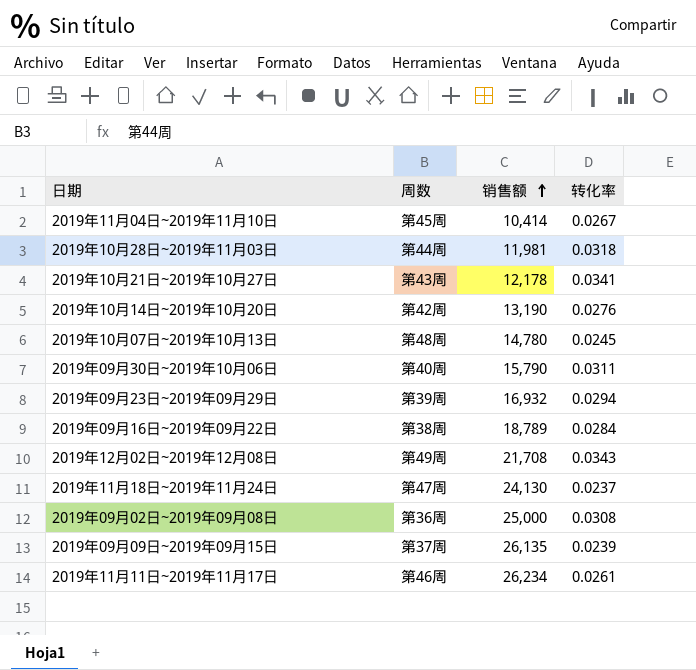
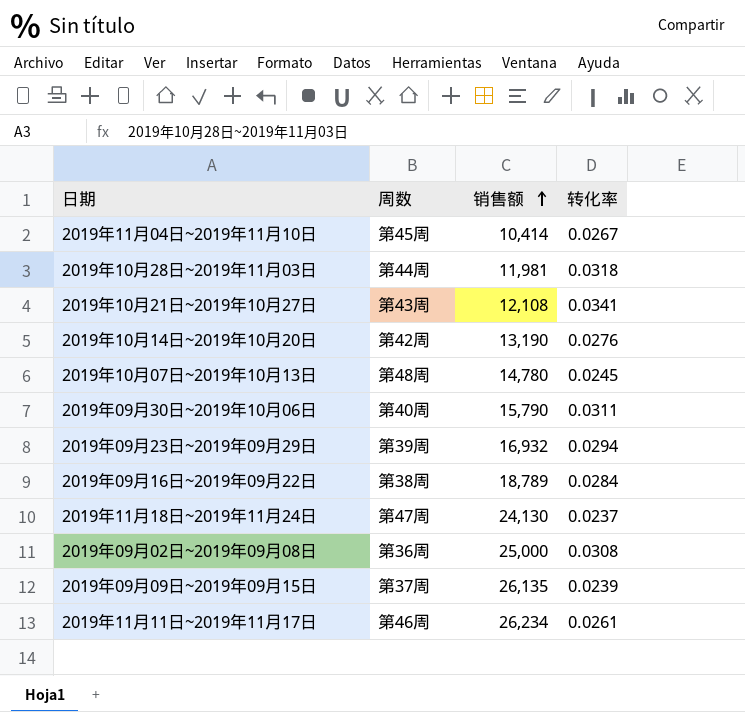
row 2019年12月02日~2019年12月08日: 第49周 | 21,708 | 0.0343 -> none
2019年10月21日~2019年10月27日 | 销售额: 12,178 -> 12,108

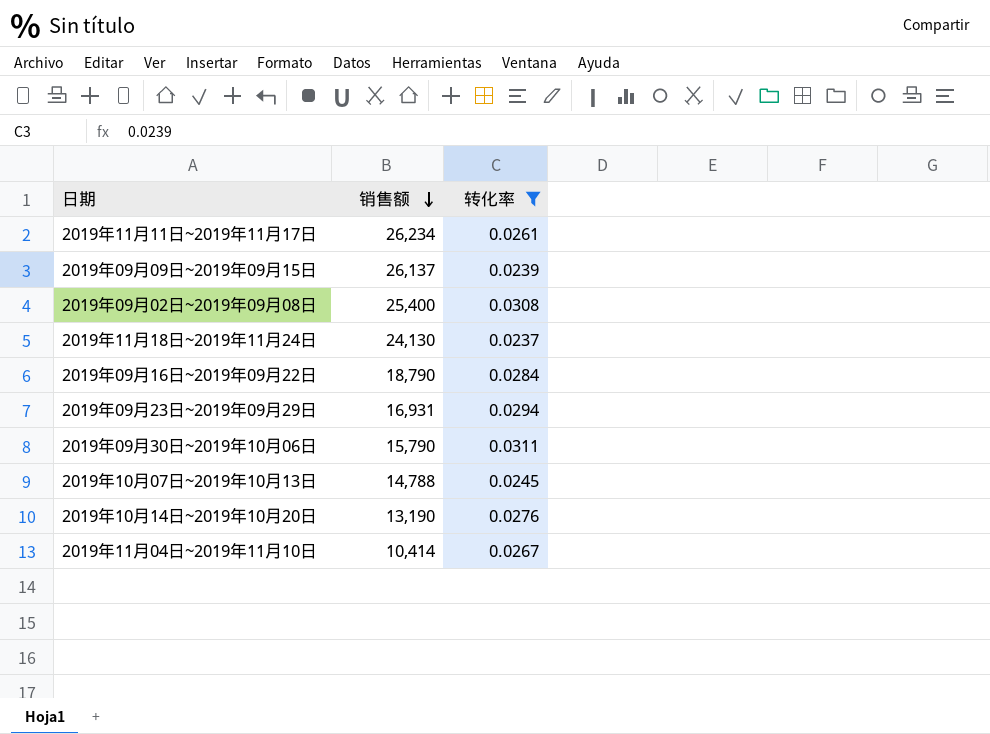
filter: none -> 转化率 <= 0.0311
row order: 销售额 ascending -> 销售额 descending
column 周数 | position: 2 -> none
2019年09月09日~2019年09月15日 | 销售额: 26,135 -> 26,137
2019年09月02日~2019年09月08日 | 销售额: 25,000 -> 25,400
2019年09月16日~2019年09月22日 | 销售额: 18,789 -> 18,790
2019年09月23日~2019年09月29日 | 销售额: 16,932 -> 16,931
2019年10月07日~2019年10月13日 | 销售额: 14,780 -> 14,788

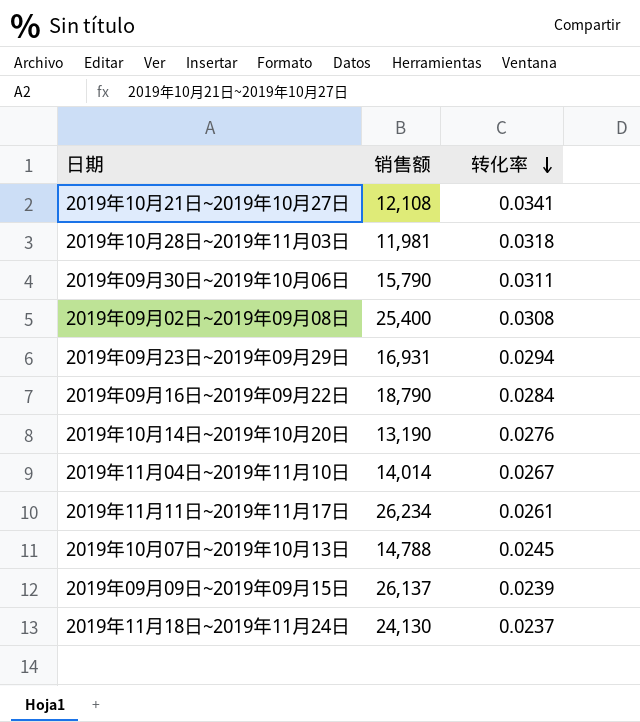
filter: 转化率 <= 0.0311 -> none
row order: 销售额 descending -> 转化率 descending
2019年11月04日~2019年11月10日 | 销售额: 10,414 -> 14,014

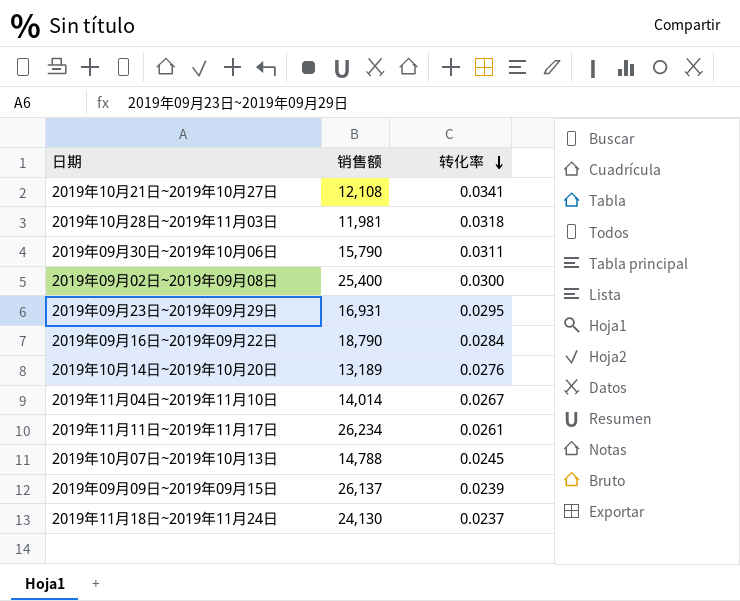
2019年09月02日~2019年09月08日 | 转化率: 0.0308 -> 0.0300
2019年09月23日~2019年09月29日 | 转化率: 0.0294 -> 0.0295
2019年10月14日~2019年10月20日 | 销售额: 13,190 -> 13,189

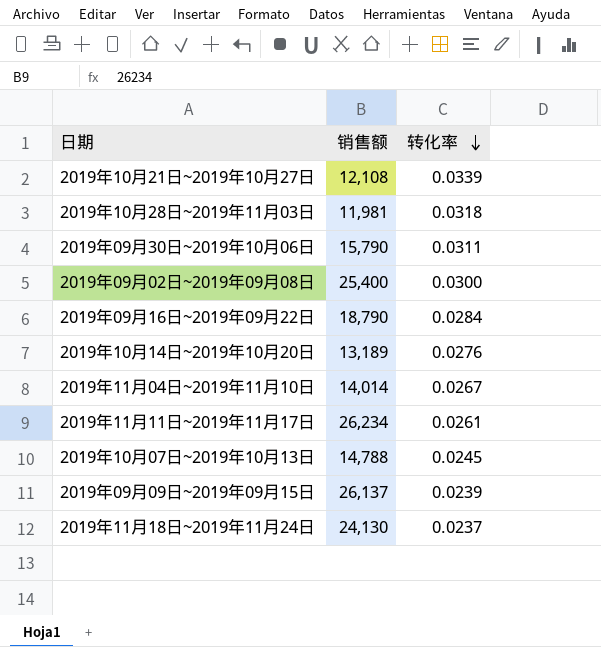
row 2019年09月23日~2019年09月29日: 16,931 | 0.0295 -> none
2019年10月21日~2019年10月27日 | 转化率: 0.0341 -> 0.0339

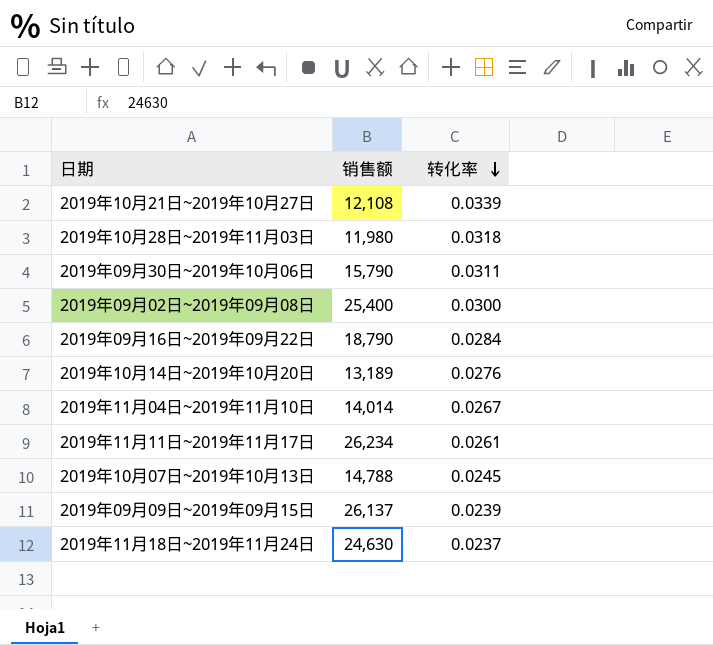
2019年10月28日~2019年11月03日 | 销售额: 11,981 -> 11,980
2019年11月18日~2019年11月24日 | 销售额: 24,130 -> 24,630

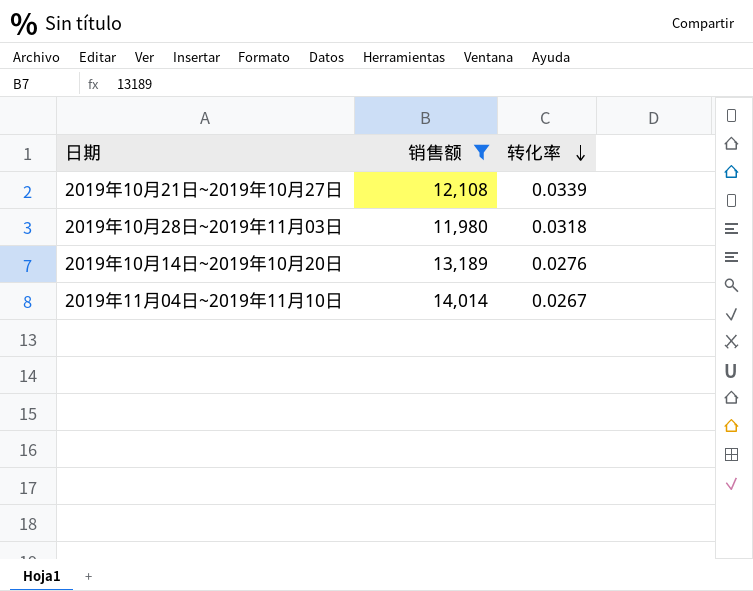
filter: none -> 销售额 <= 14,014

